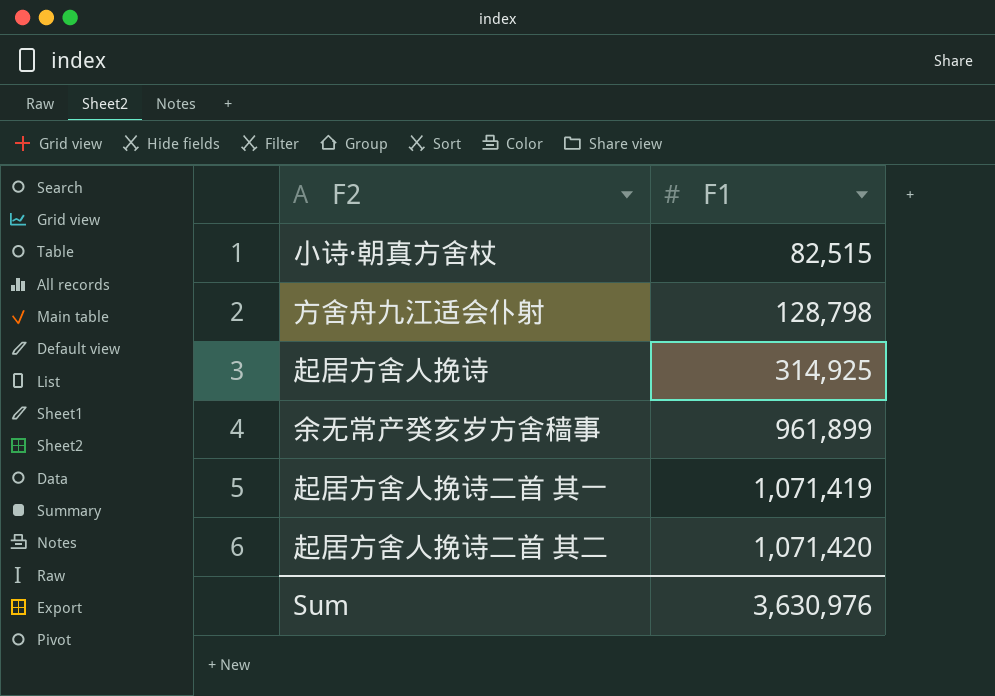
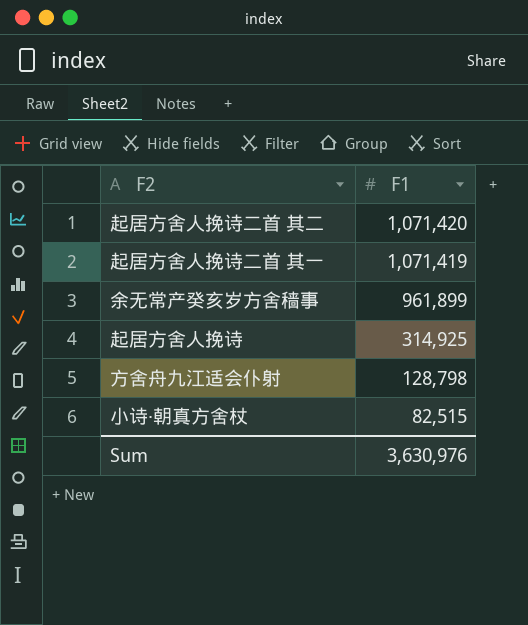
row order: F1 ascending -> F1 descending

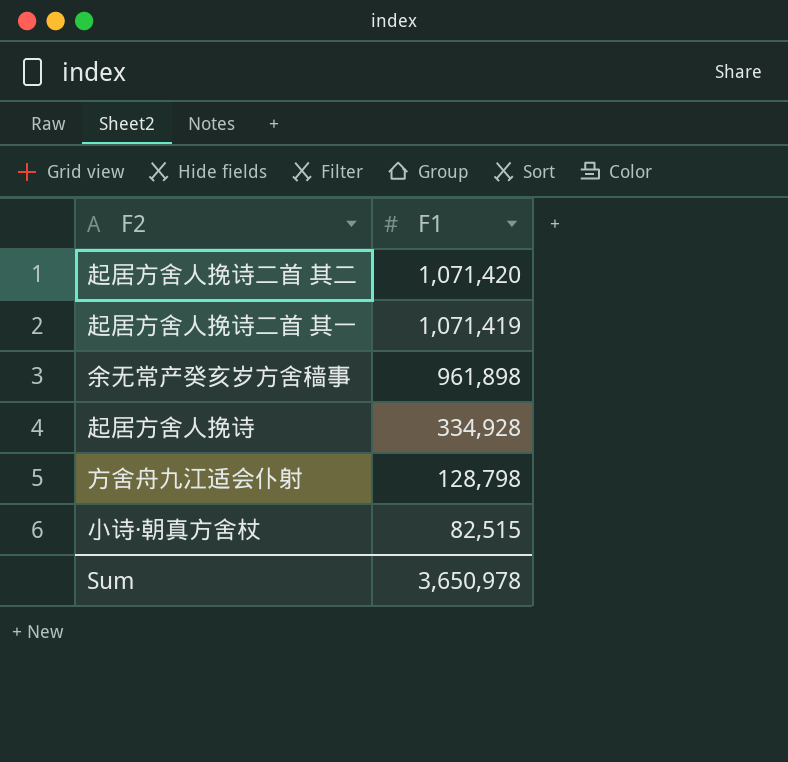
余无常产癸亥岁方舍穑事 | F1: 961,899 -> 961,898
起居方舍人挽诗 | F1: 314,925 -> 334,928
Sum | F1: 3,630,976 -> 3,650,978

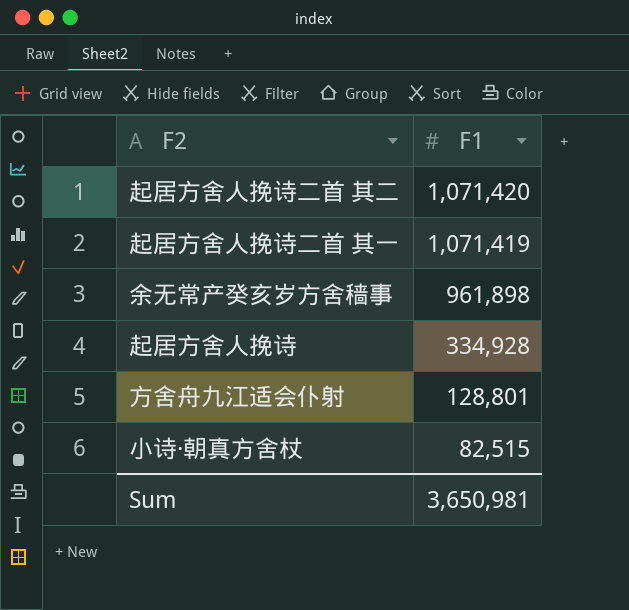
方舍舟九江适会仆射 | F1: 128,798 -> 128,801
Sum | F1: 3,650,978 -> 3,650,981

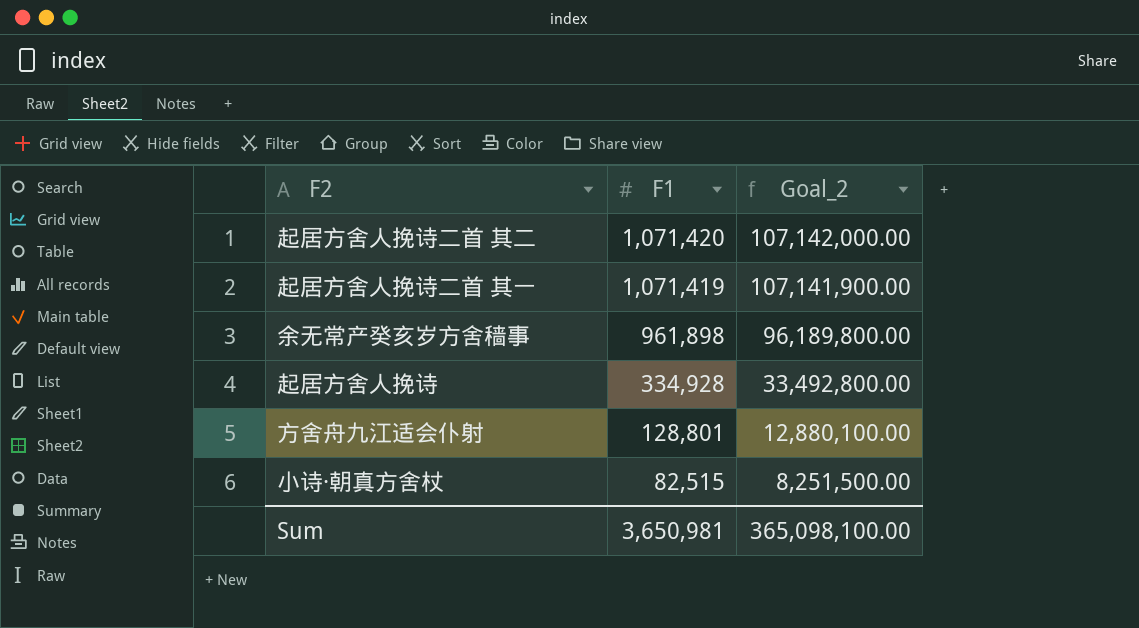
column Goal_2 | formula: none -> [F1] * 100

